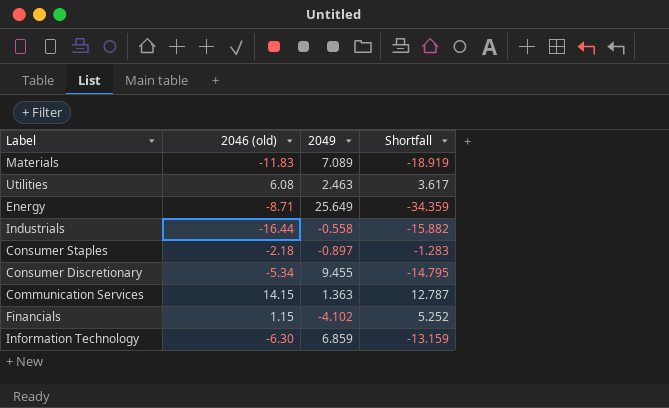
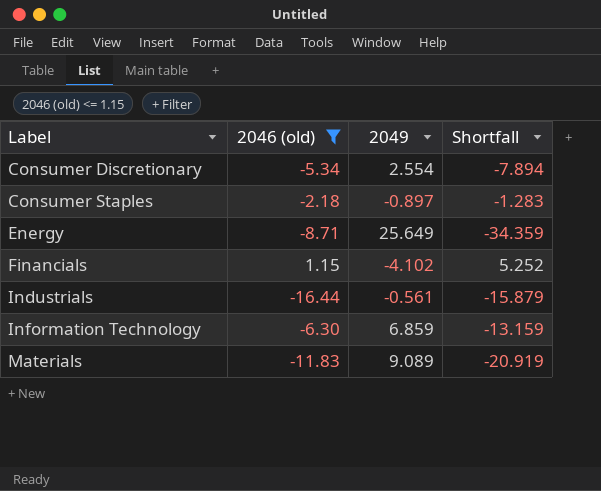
filter: none -> 2046 (old) <= 1.15
row order: none -> Label ascending
Consumer Discretionary | 2049: 9.455 -> 2.554
Consumer Discretionary | Shortfall: -14.795 -> -7.894
Industrials | 2049: -0.558 -> -0.561
Industrials | Shortfall: -15.882 -> -15.879
Materials | 2049: 7.089 -> 9.089
Materials | Shortfall: -18.919 -> -20.919

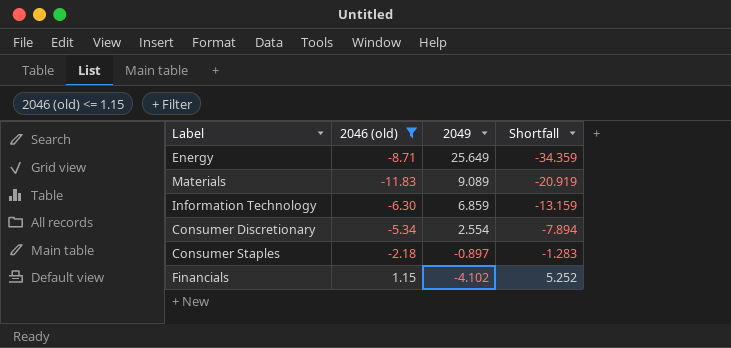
row order: Label ascending -> 2049 descending
row Industrials: -16.44 | -0.561 | -15.879 -> none

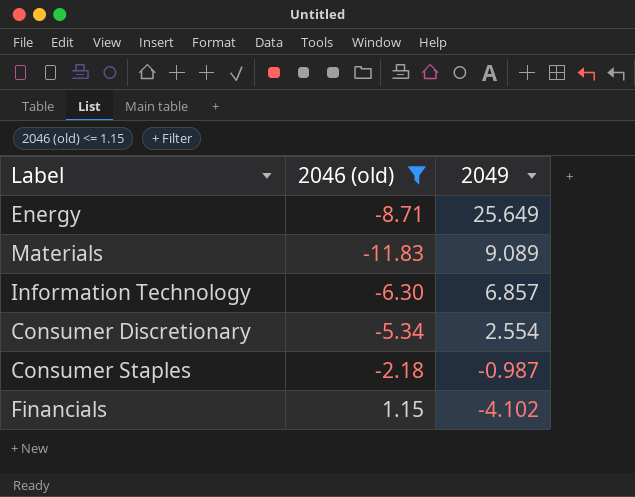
column Shortfall | formula: [2046 (old)] - [2049] -> none
Information Technology | 2049: 6.859 -> 6.857
Consumer Staples | 2049: -0.897 -> -0.987

